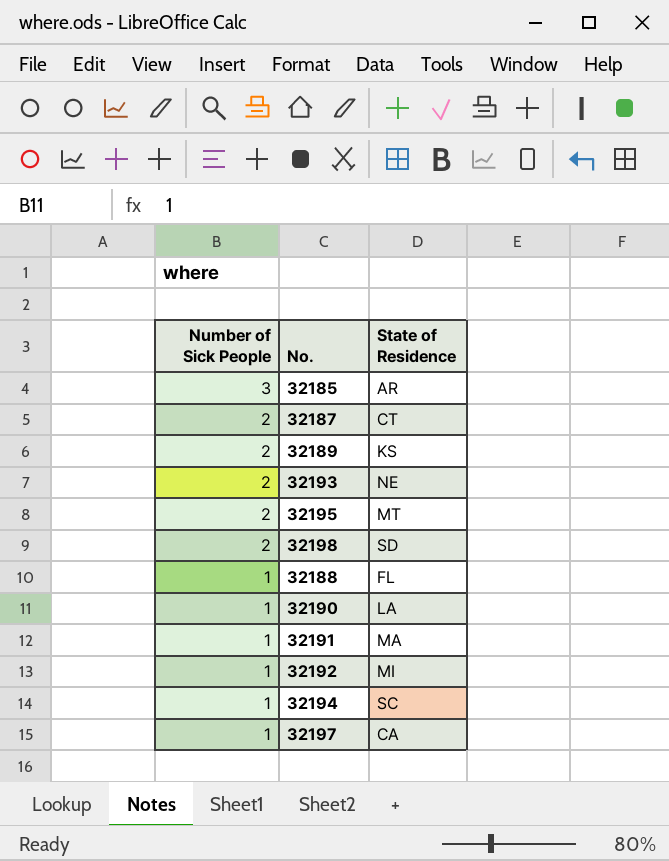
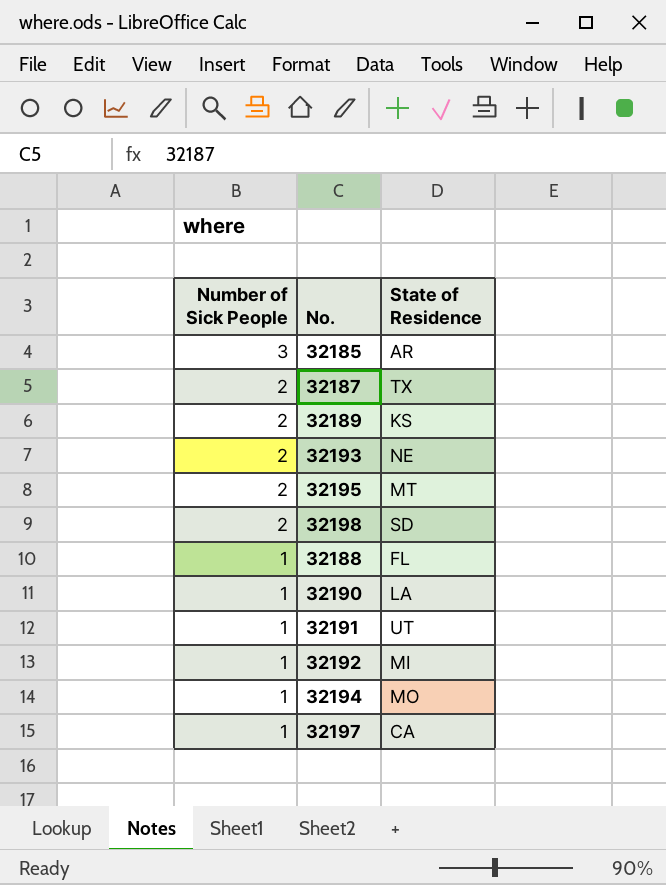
32187 | State of Residence: CT -> TX
32191 | State of Residence: MA -> UT
32194 | State of Residence: SC -> MO

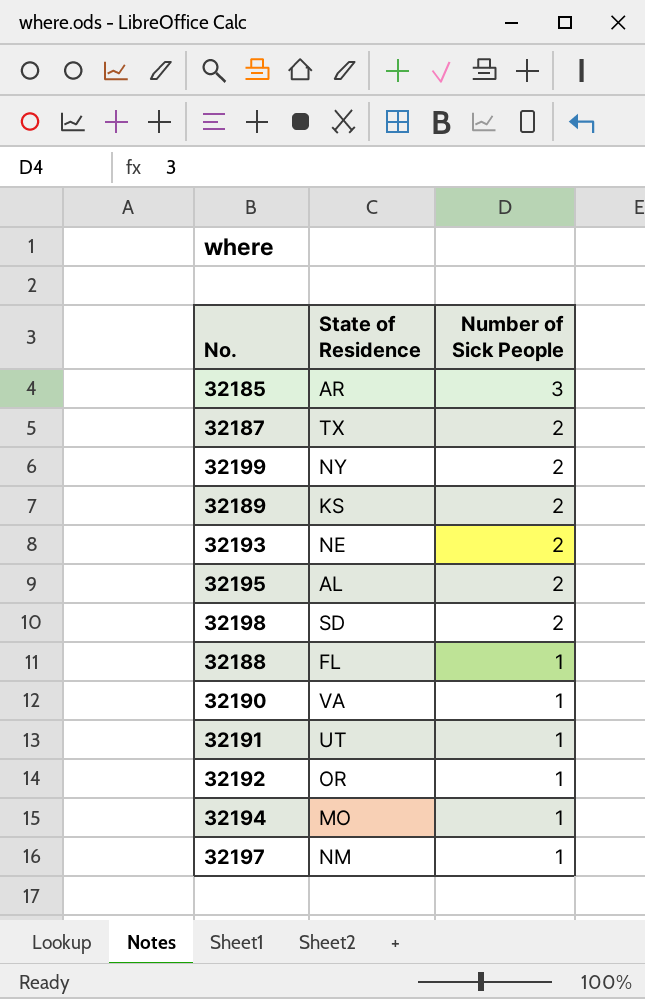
column Number of Sick People | position: 1 -> 3
row 32199: none -> NY | 2
32195 | State of Residence: MT -> AL
32190 | State of Residence: LA -> VA
32192 | State of Residence: MI -> OR
32197 | State of Residence: CA -> NM

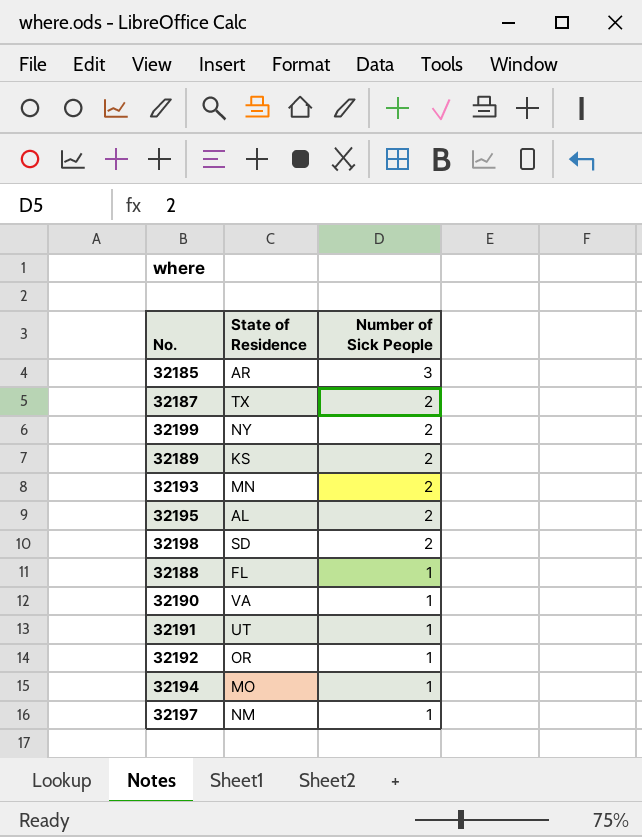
32193 | State of Residence: NE -> MN

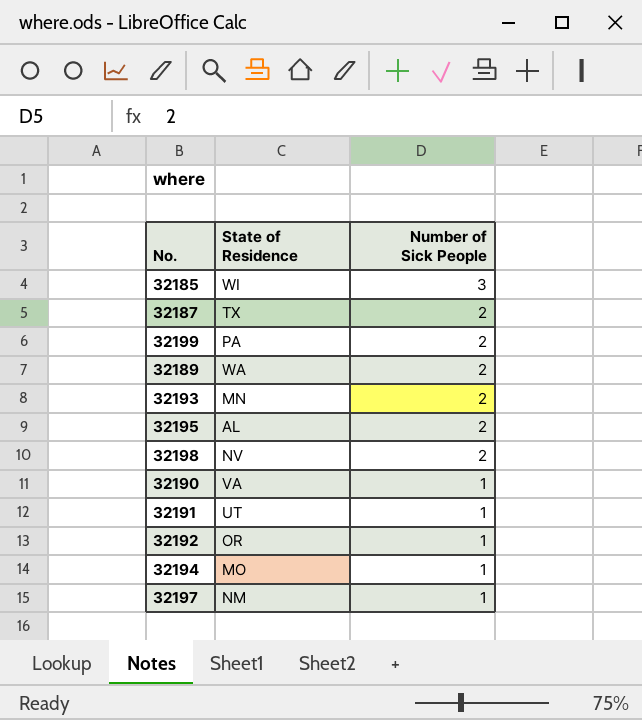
row 32188: FL | 1 -> none
32185 | State of Residence: AR -> WI
32199 | State of Residence: NY -> PA
32189 | State of Residence: KS -> WA
32198 | State of Residence: SD -> NV

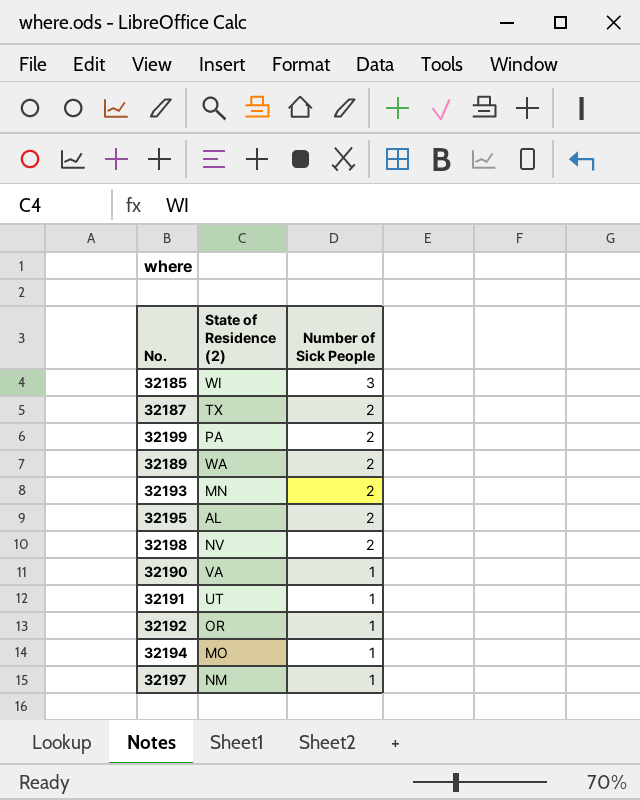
column name: State of Residence -> State of Residence (2)

